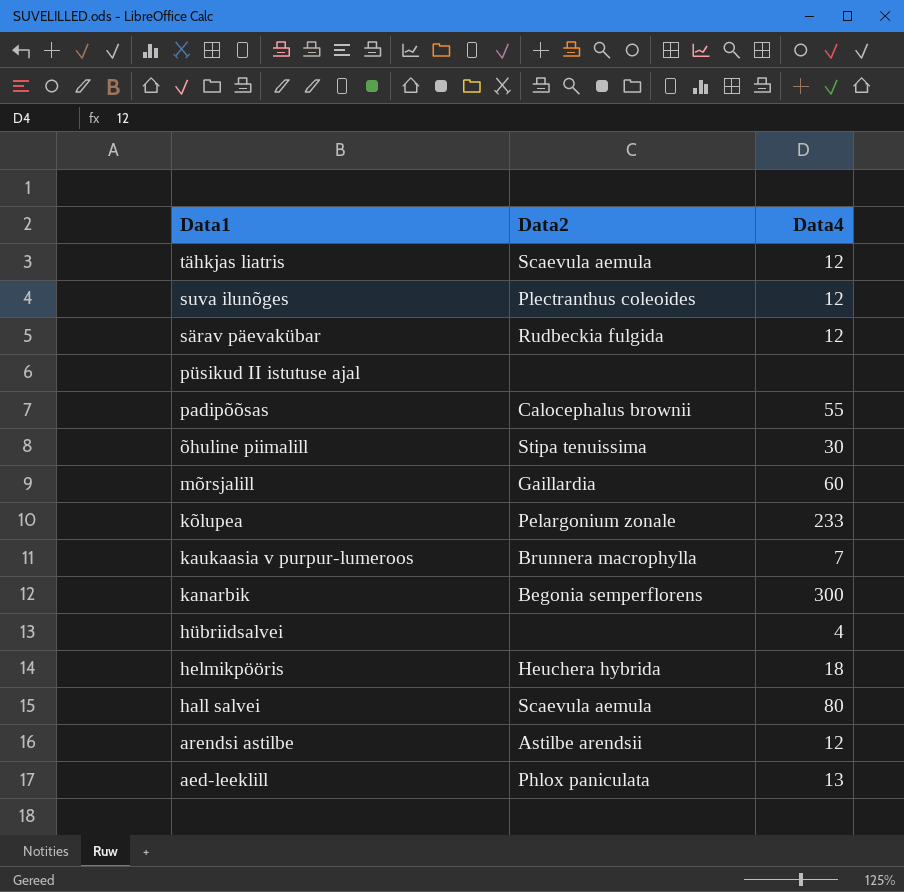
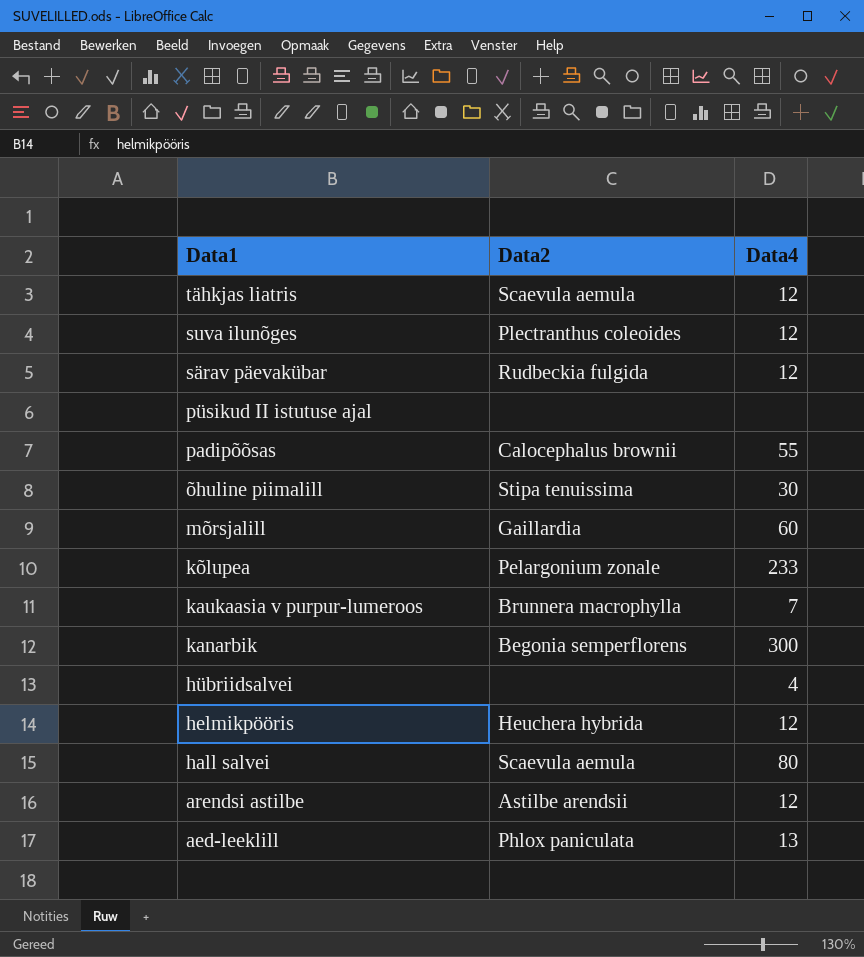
helmikpööris | Data4: 18 -> 12

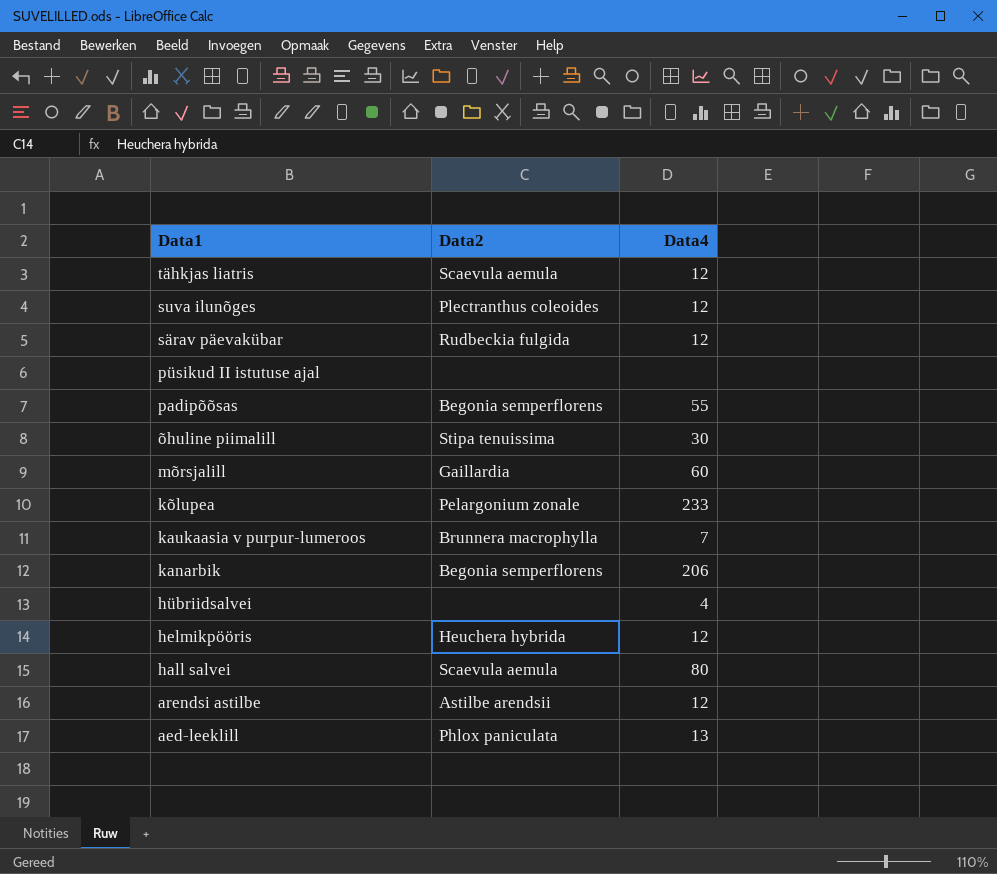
padipõõsas | Data2: Calocephalus brownii -> Begonia semperflorens
kanarbik | Data4: 300 -> 206

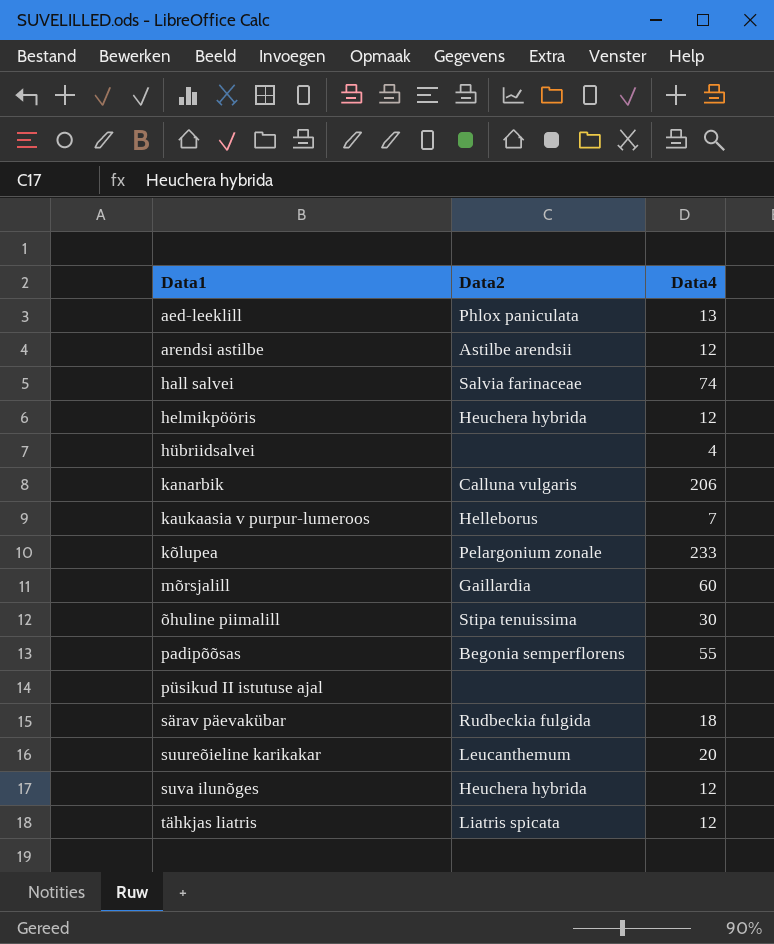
row order: Data1 descending -> Data1 ascending
hall salvei | Data2: Scaevula aemula -> Salvia farinaceae
hall salvei | Data4: 80 -> 74
kanarbik | Data2: Begonia semperflorens -> Calluna vulgaris
kaukaasia v purpur-lumeroos | Data2: Brunnera macrophylla -> Helleborus
särav päevakübar | Data4: 12 -> 18
row suureõieline karikakar: none -> Leucanthemum | 20
suva ilunõges | Data2: Plectranthus coleoides -> Heuchera hybrida
tähkjas liatris | Data2: Scaevula aemula -> Liatris spicata

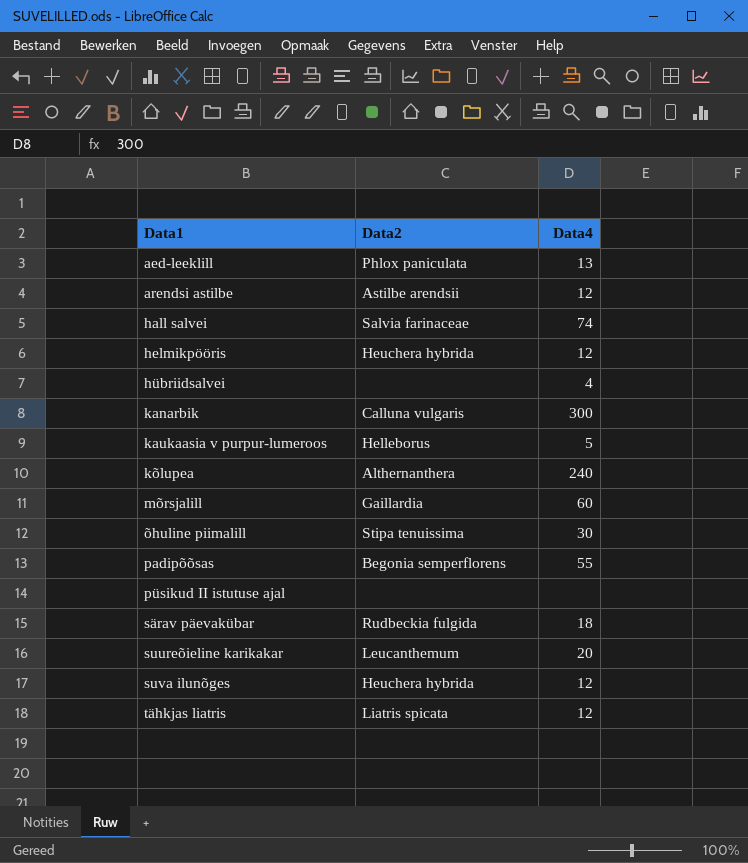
kanarbik | Data4: 206 -> 300
kaukaasia v purpur-lumeroos | Data4: 7 -> 5
kõlupea | Data2: Pelargonium zonale -> Althernanthera
kõlupea | Data4: 233 -> 240

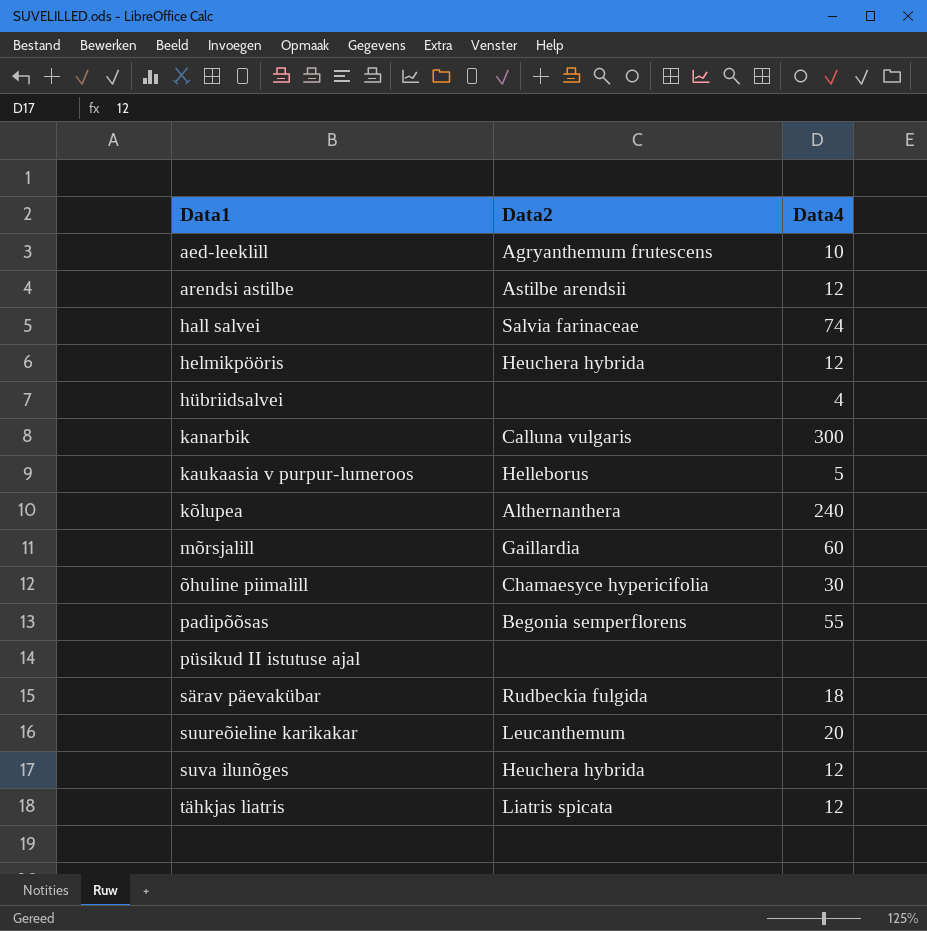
aed-leeklill | Data2: Phlox paniculata -> Agryanthemum frutescens
aed-leeklill | Data4: 13 -> 10
õhuline piimalill | Data2: Stipa tenuissima -> Chamaesyce hypericifolia

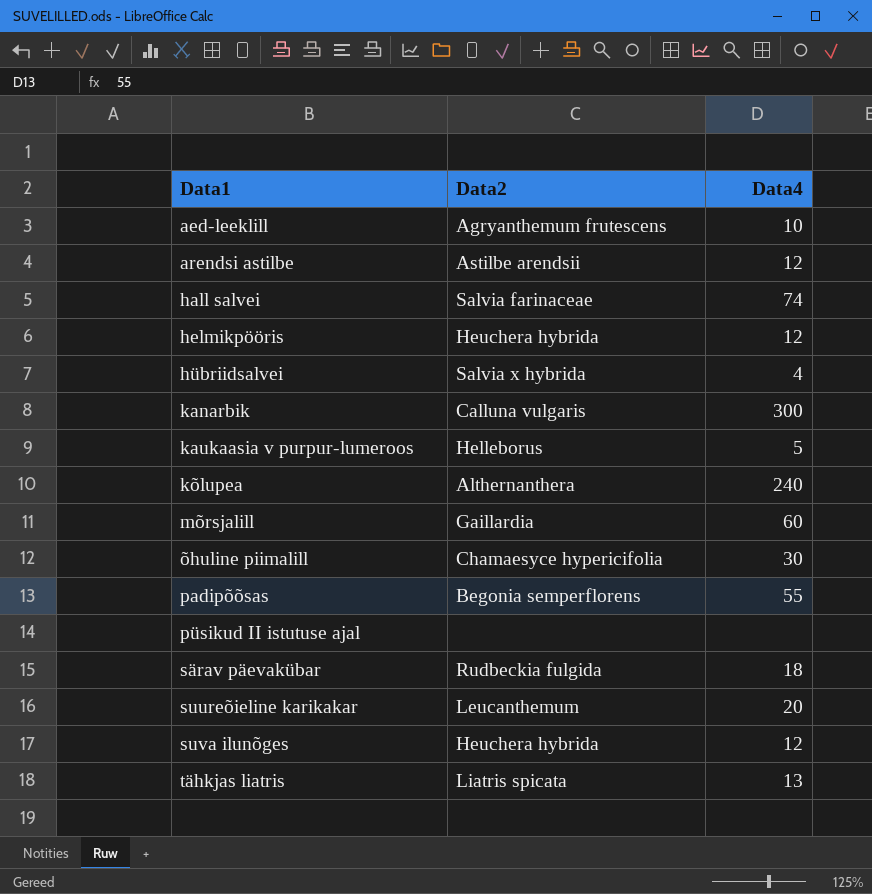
hübriidsalvei | Data2: none -> Salvia x hybrida
tähkjas liatris | Data4: 12 -> 13

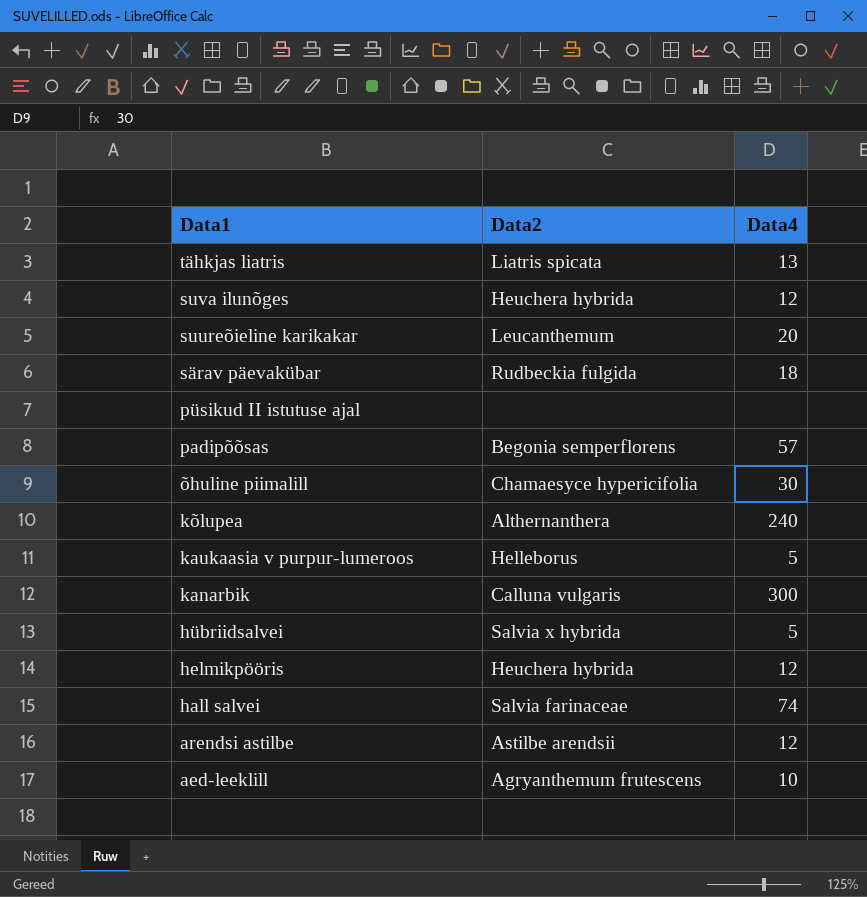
row order: Data1 ascending -> Data1 descending
row mõrsjalill: Gaillardia | 60 -> none
padipõõsas | Data4: 55 -> 57
hübriidsalvei | Data4: 4 -> 5

